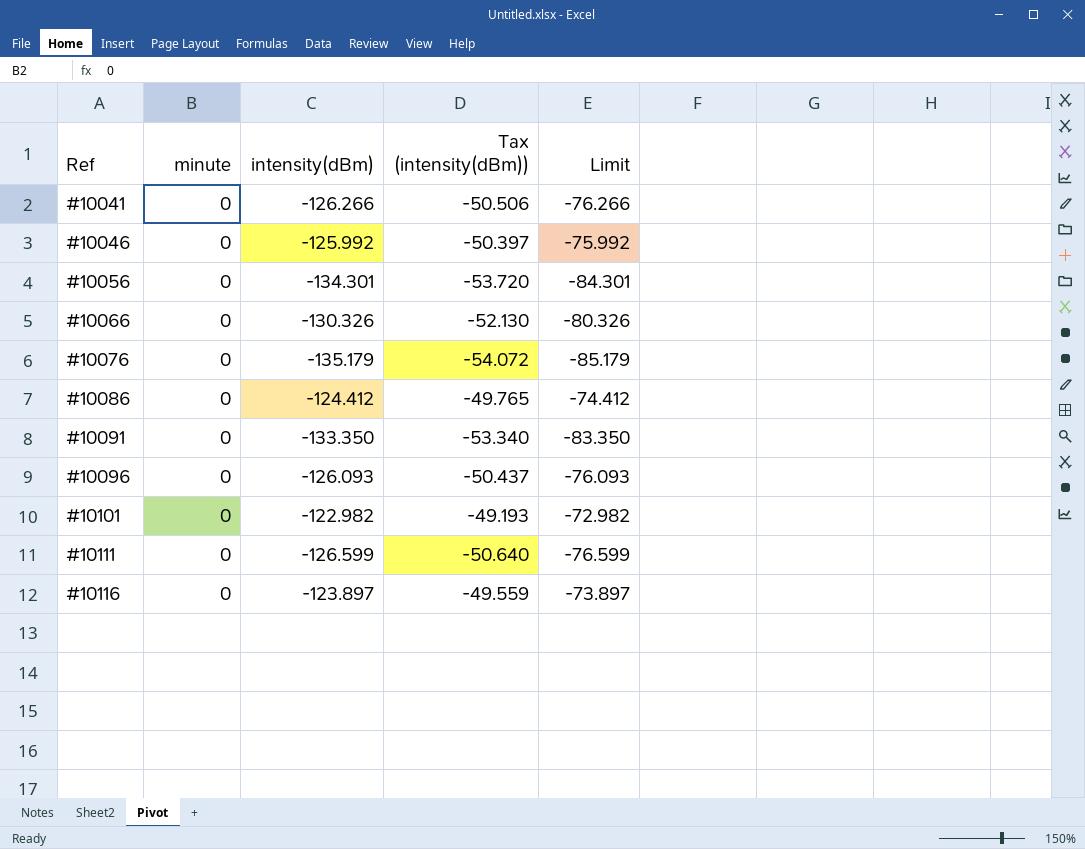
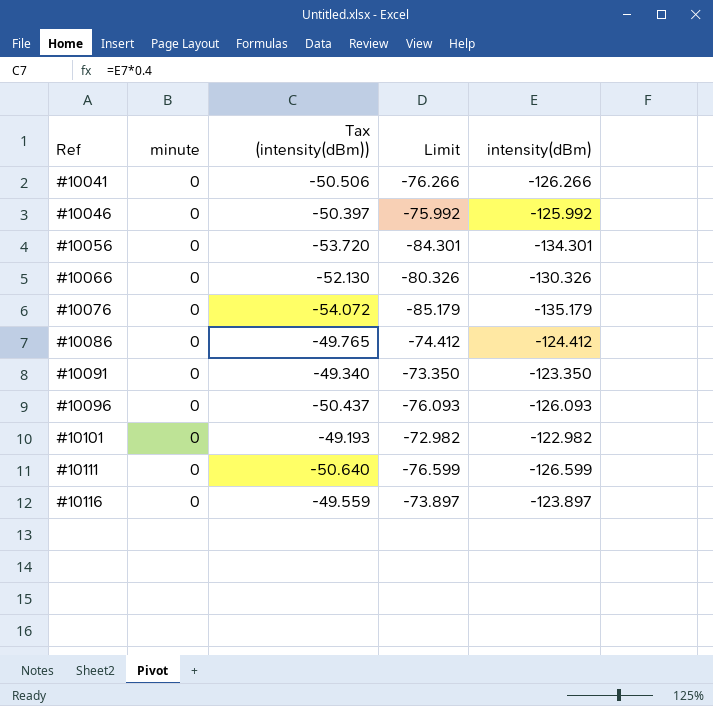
column intensity(dBm) | position: 3 -> 5
#10091 | Tax (intensity(dBm)): -53.340 -> -49.340
#10091 | Limit: -83.350 -> -73.350
#10091 | intensity(dBm): -133.350 -> -123.350

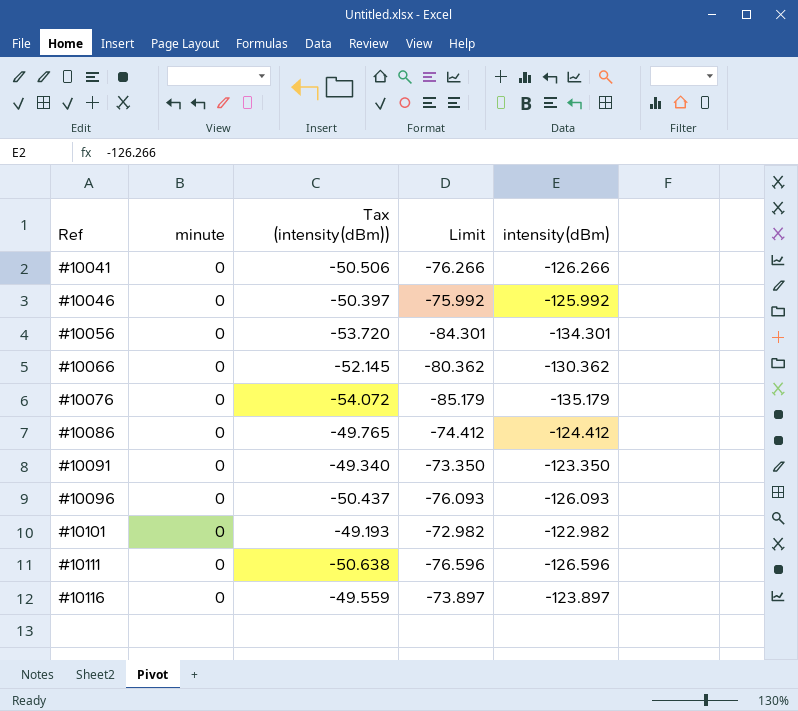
#10066 | Tax (intensity(dBm)): -52.130 -> -52.145
#10066 | Limit: -80.326 -> -80.362
#10066 | intensity(dBm): -130.326 -> -130.362
#10111 | Tax (intensity(dBm)): -50.640 -> -50.638
#10111 | Limit: -76.599 -> -76.596
#10111 | intensity(dBm): -126.599 -> -126.596

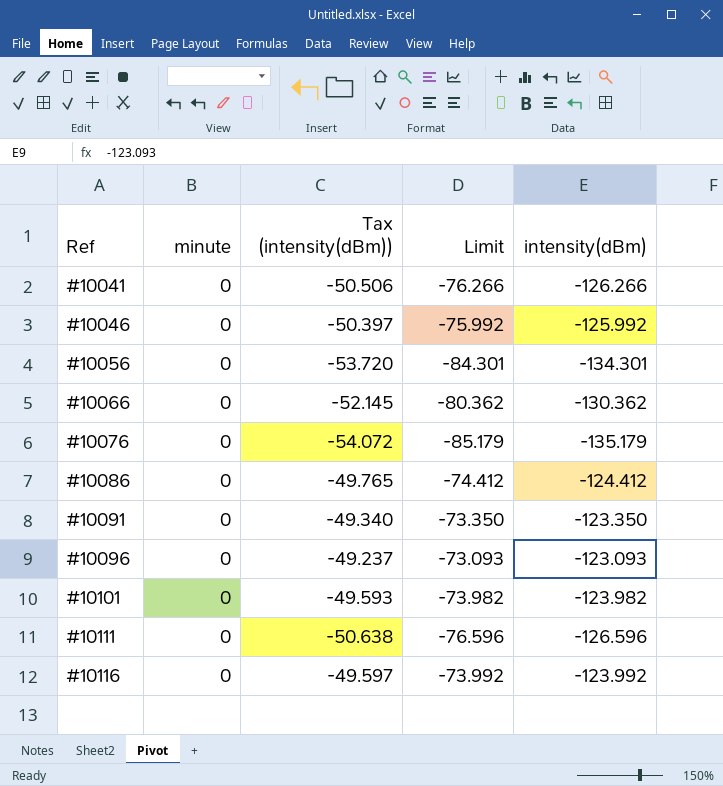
#10096 | Tax (intensity(dBm)): -50.437 -> -49.237
#10096 | Limit: -76.093 -> -73.093
#10096 | intensity(dBm): -126.093 -> -123.093
#10101 | Tax (intensity(dBm)): -49.193 -> -49.593
#10101 | Limit: -72.982 -> -73.982
#10101 | intensity(dBm): -122.982 -> -123.982
#10116 | Tax (intensity(dBm)): -49.559 -> -49.597
#10116 | Limit: -73.897 -> -73.992
#10116 | intensity(dBm): -123.897 -> -123.992

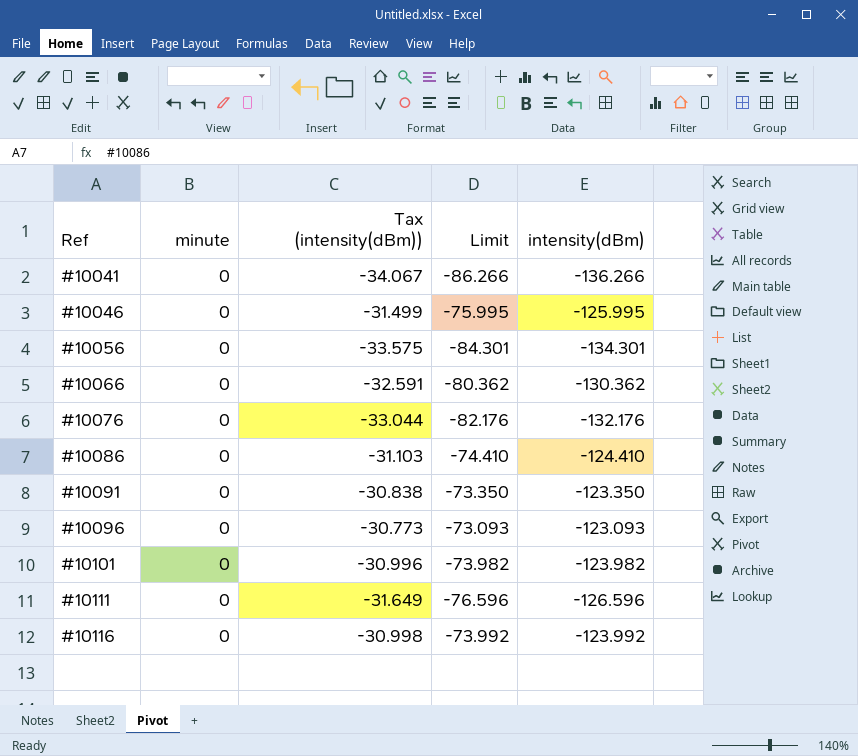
column Tax (intensity(dBm)) | formula: [intensity(dBm)] * 0.4 -> [intensity(dBm)] * 0.25
#10041 | Limit: -76.266 -> -86.266
#10041 | intensity(dBm): -126.266 -> -136.266
#10046 | Limit: -75.992 -> -75.995
#10046 | intensity(dBm): -125.992 -> -125.995
#10076 | Limit: -85.179 -> -82.176
#10076 | intensity(dBm): -135.179 -> -132.176
#10086 | Limit: -74.412 -> -74.410
#10086 | intensity(dBm): -124.412 -> -124.410

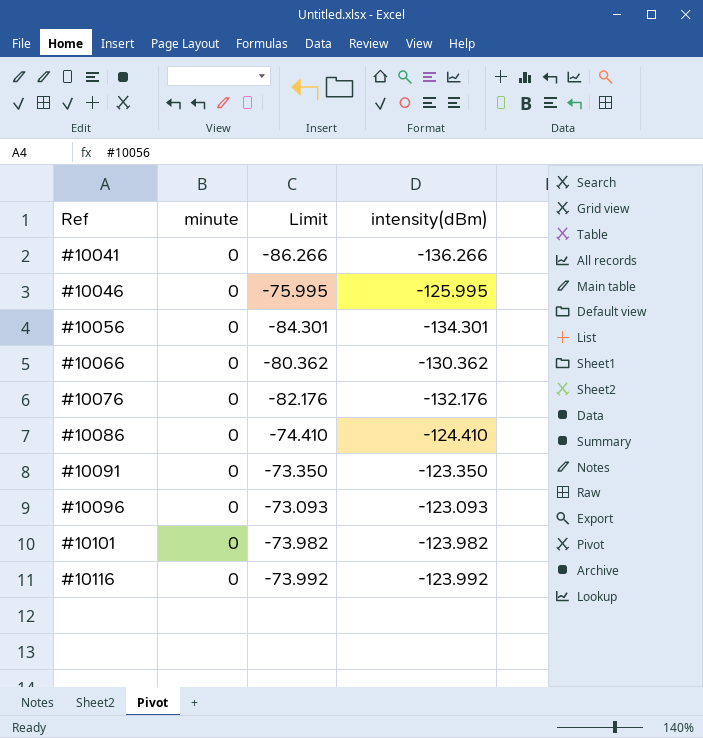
column Tax (intensity(dBm)) | formula: [intensity(dBm)] * 0.25 -> none
row #10111: 0 | -31.649 | -76.596 | -126.596 -> none

